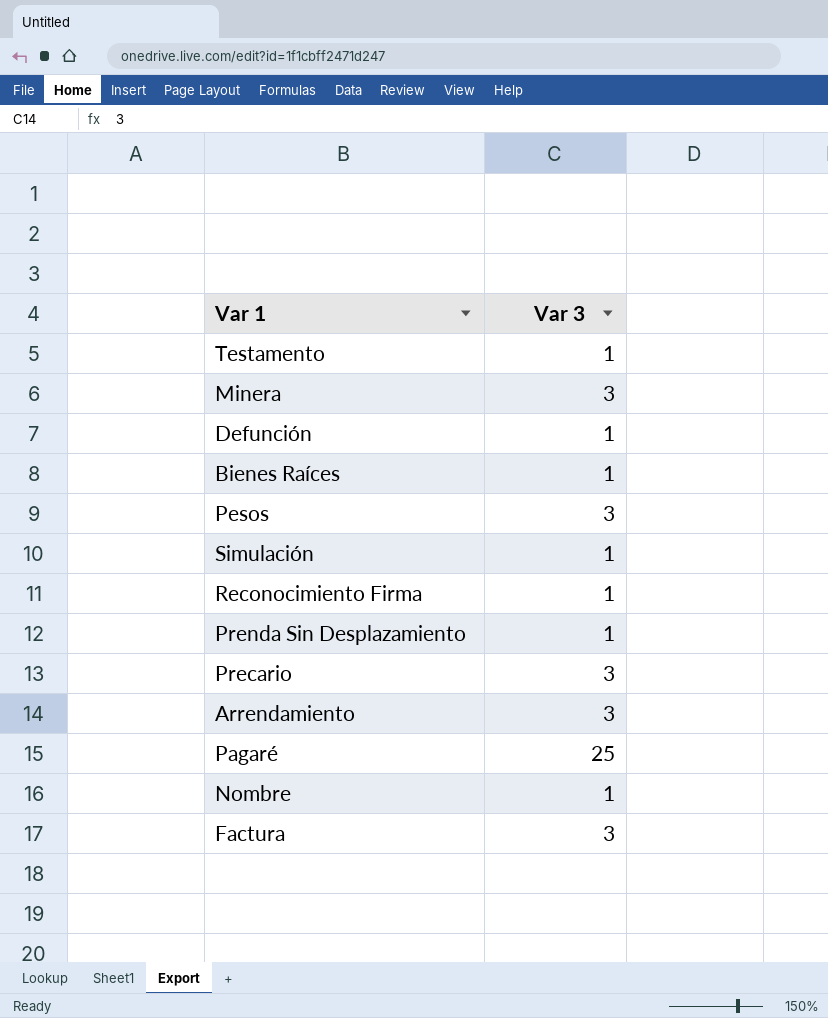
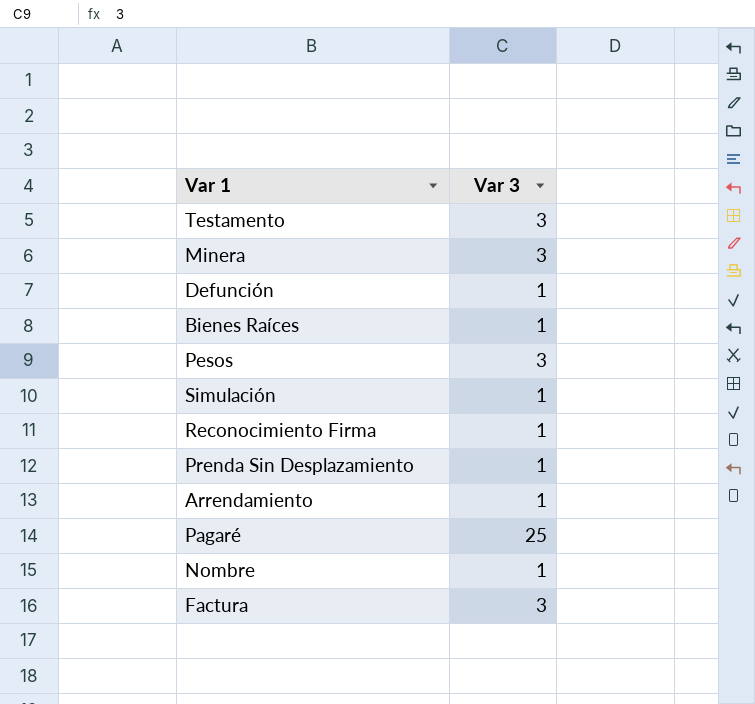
row Precario: 3 -> none
Testamento | Var 3: 1 -> 3
Arrendamiento | Var 3: 3 -> 1

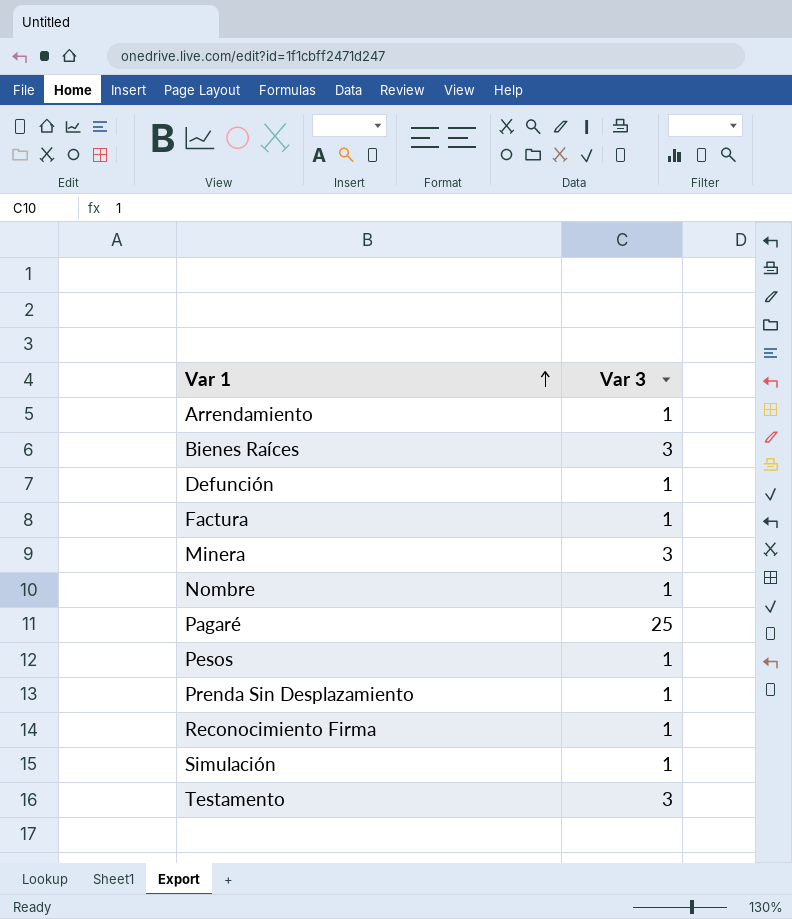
row order: none -> Var 1 ascending
Bienes Raíces | Var 3: 1 -> 3
Factura | Var 3: 3 -> 1
Pesos | Var 3: 3 -> 1

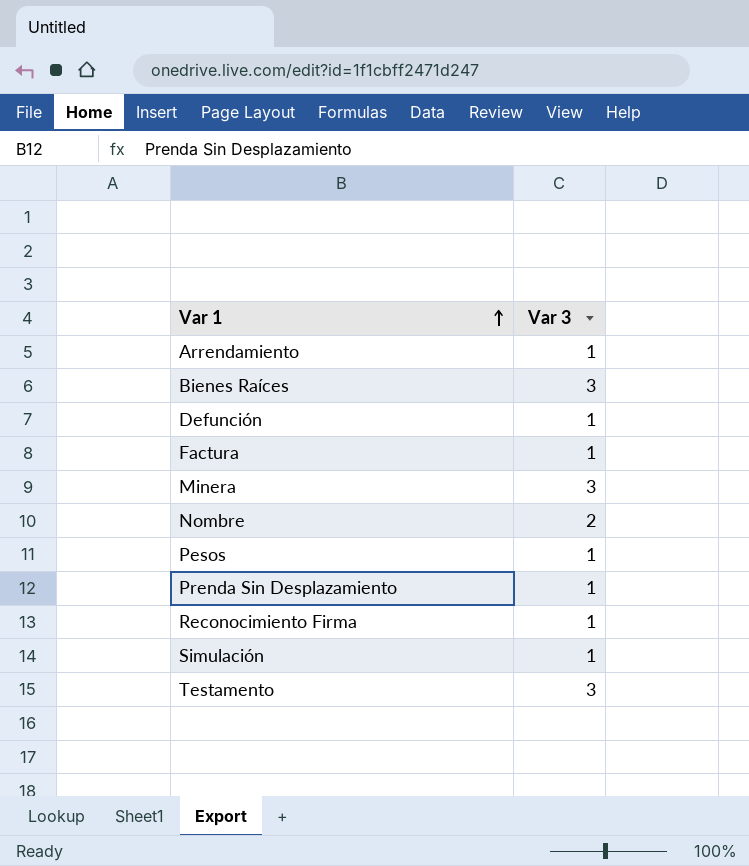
row Pagaré: 25 -> none
Nombre | Var 3: 1 -> 2

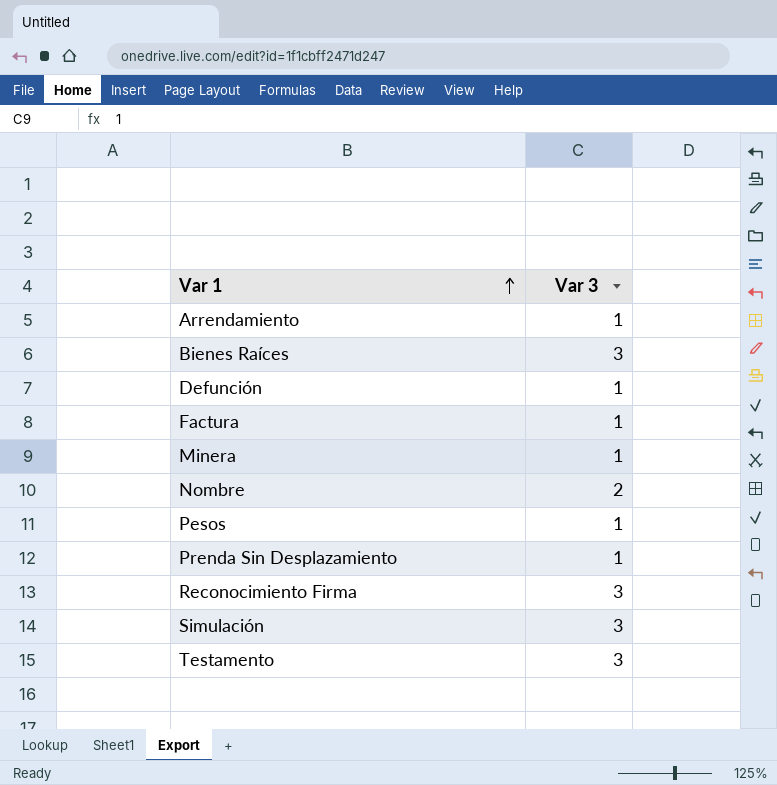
Minera | Var 3: 3 -> 1
Reconocimiento Firma | Var 3: 1 -> 3
Simulación | Var 3: 1 -> 3

